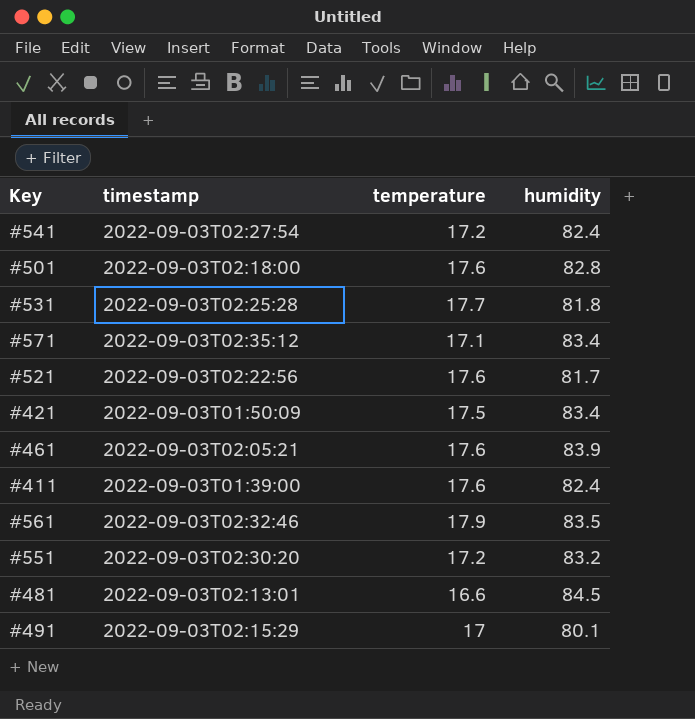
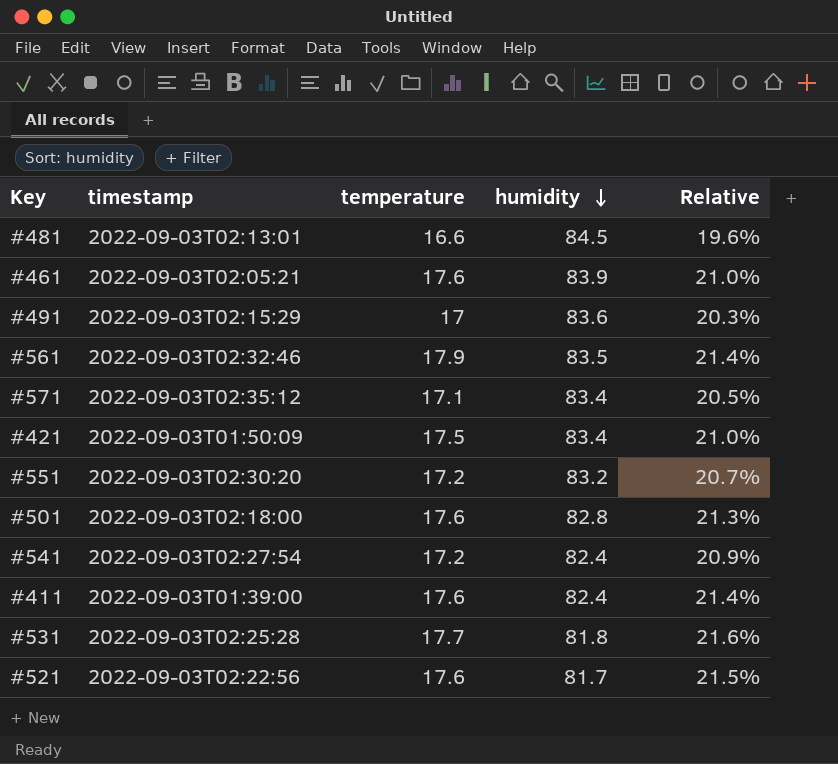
row order: none -> humidity descending
column Relative | formula: none -> [temperature] / [humidity]
#491 | humidity: 80.1 -> 83.6

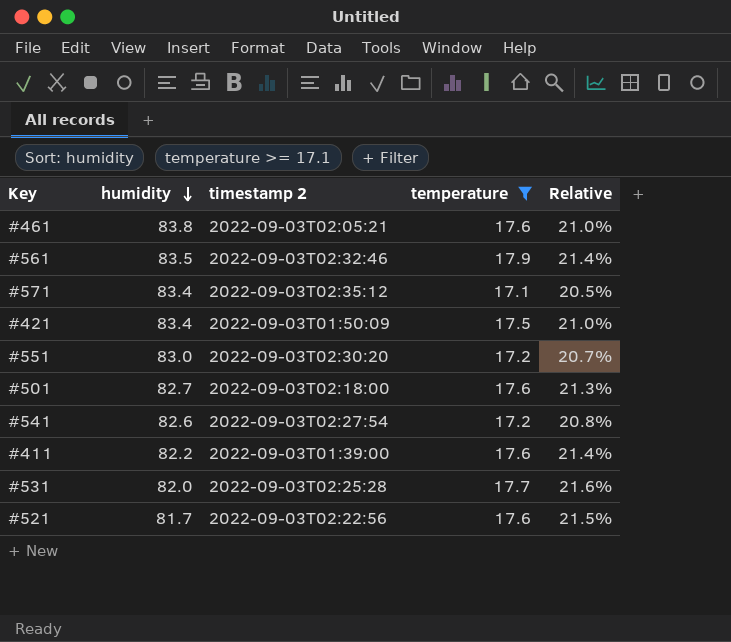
filter: none -> temperature >= 17.1
column humidity | position: 4 -> 2
column name: timestamp -> timestamp 2
#461 | humidity: 83.9 -> 83.8
#551 | humidity: 83.2 -> 83.0
#501 | humidity: 82.8 -> 82.7
#541 | humidity: 82.4 -> 82.6
#541 | Relative: 20.9% -> 20.8%
#411 | humidity: 82.4 -> 82.2
#531 | humidity: 81.8 -> 82.0

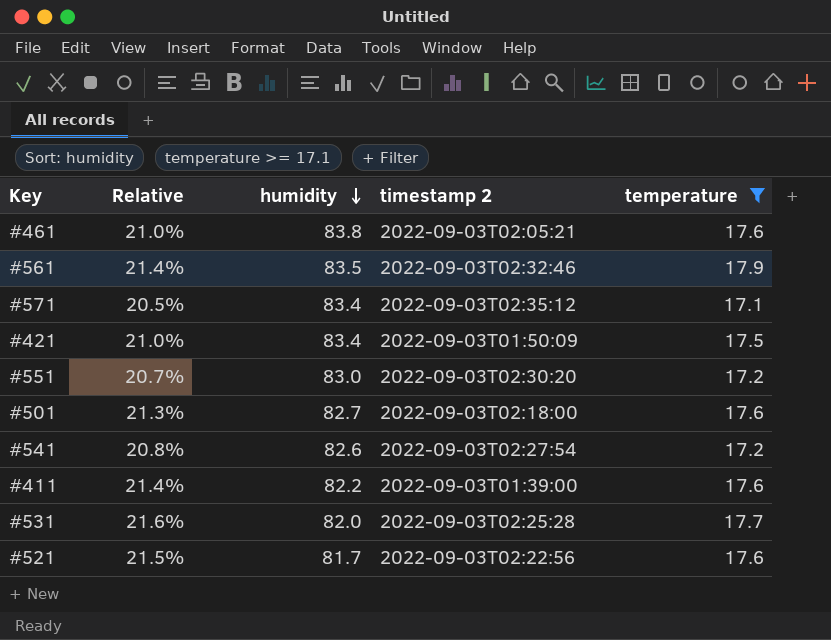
column Relative | position: 5 -> 2

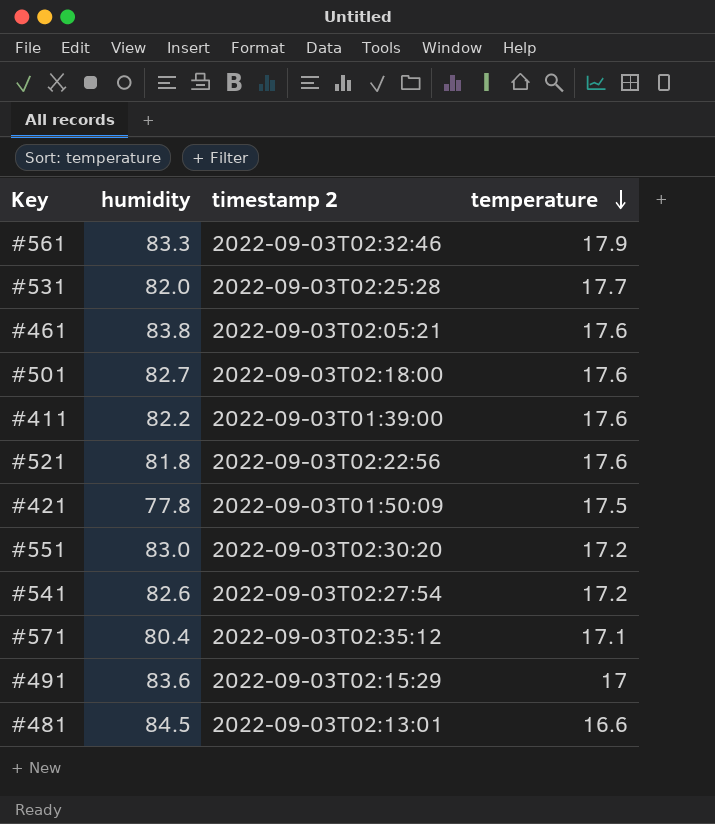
filter: temperature >= 17.1 -> none
row order: humidity descending -> temperature descending
column Relative | formula: [temperature] / [humidity] -> none
#561 | humidity: 83.5 -> 83.3
#521 | humidity: 81.7 -> 81.8
#421 | humidity: 83.4 -> 77.8
#571 | humidity: 83.4 -> 80.4

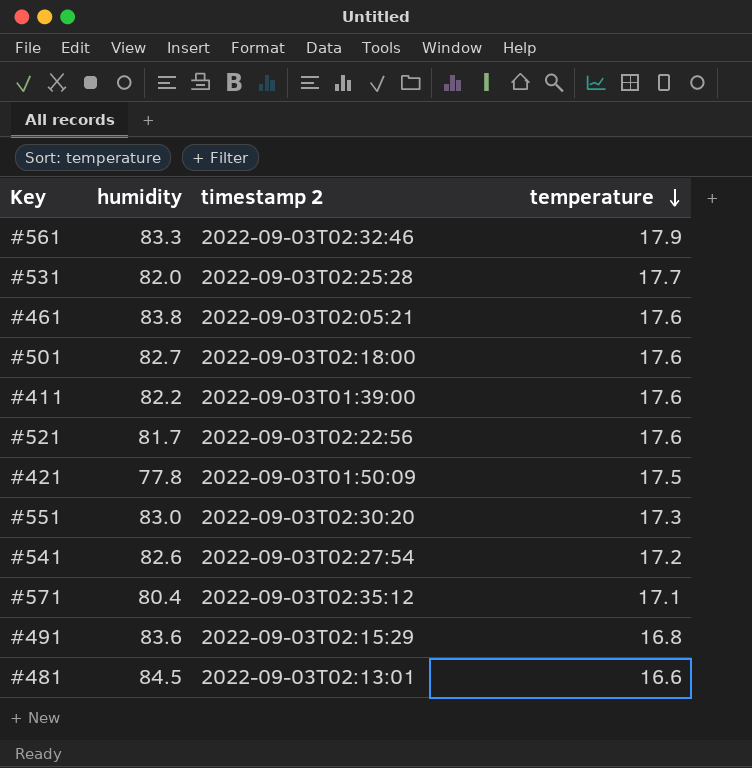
#521 | humidity: 81.8 -> 81.7
#551 | temperature: 17.2 -> 17.3
#491 | temperature: 17 -> 16.8

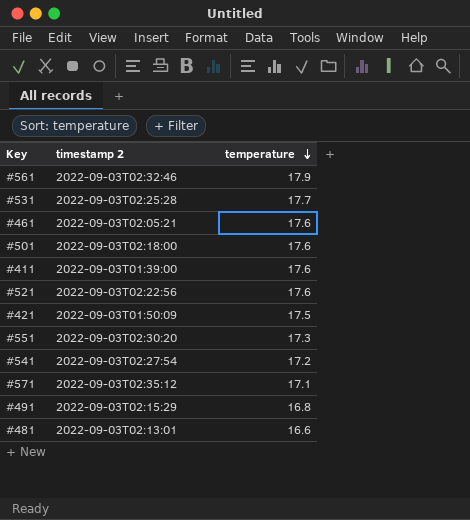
column humidity | position: 2 -> none

